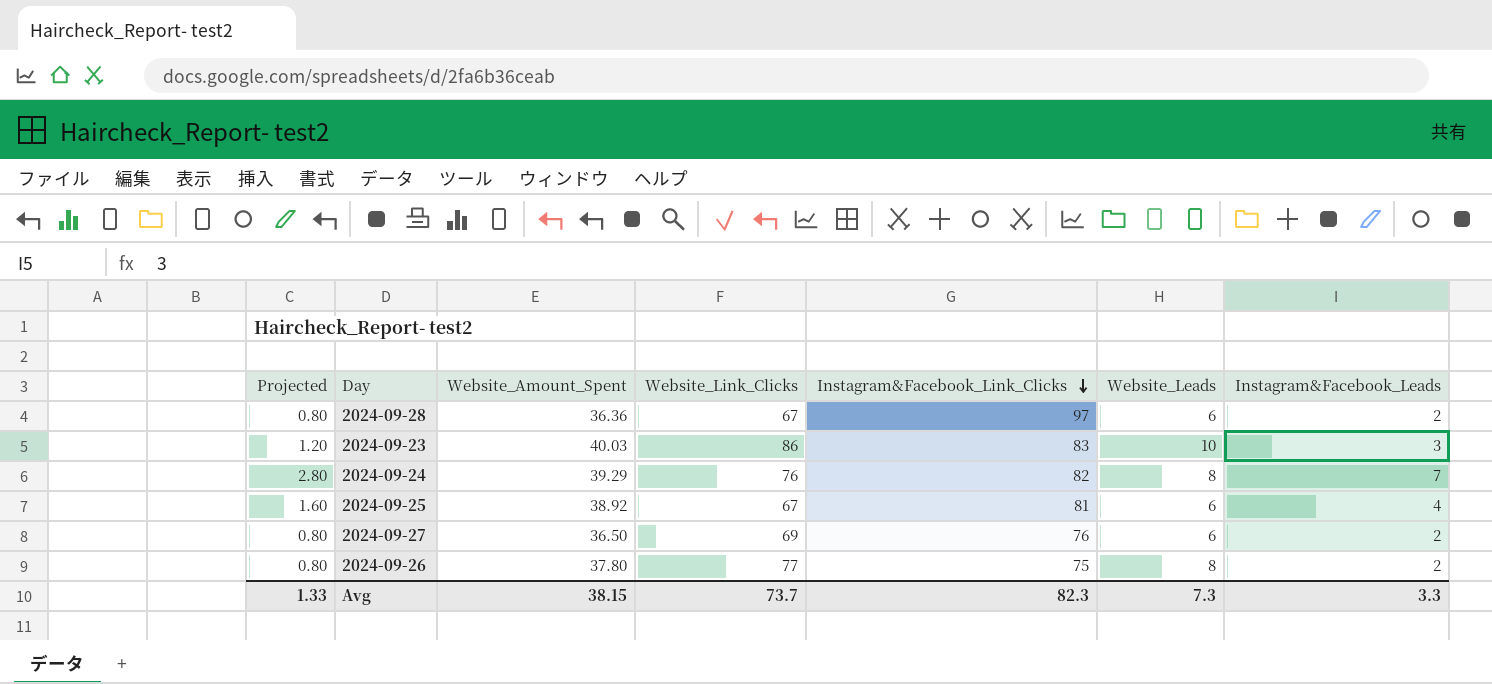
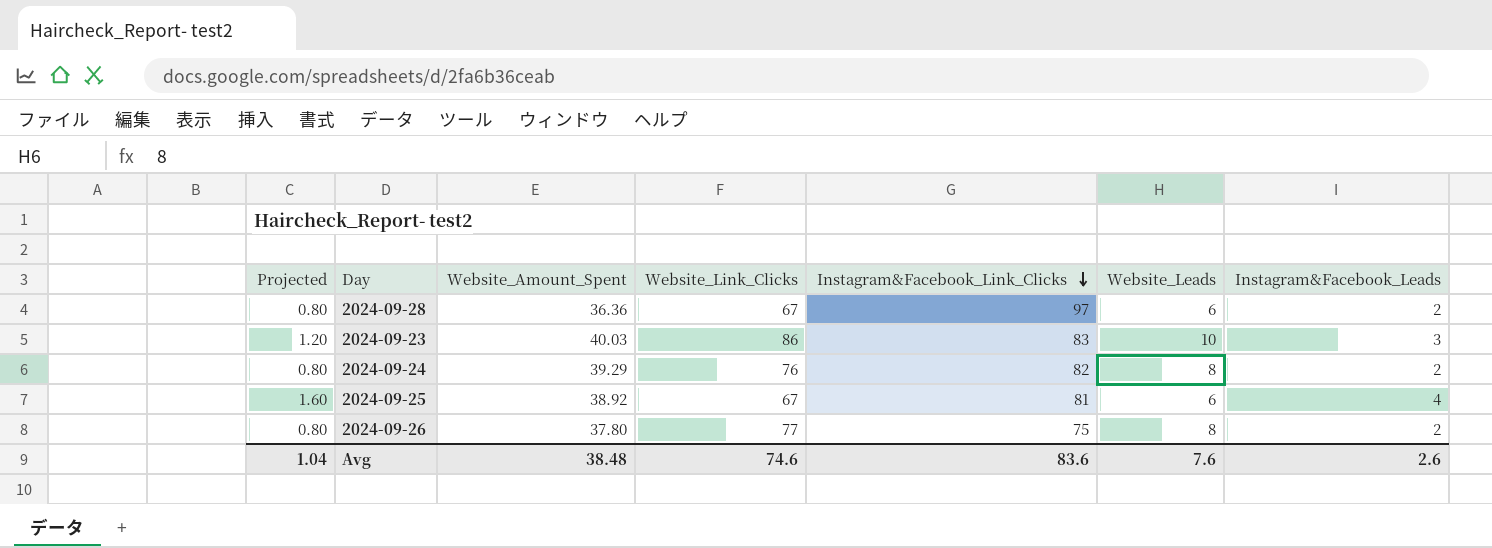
row 2024-09-27: 0.80 | 36.50 | 69 | 76 | 6 | 2 -> none
2024-09-24 | Projected: 2.80 -> 0.80
2024-09-24 | Instagram&Facebook_Leads: 7 -> 2
Avg | Projected: 1.33 -> 1.04
Avg | Website_Amount_Spent: 38.15 -> 38.48
Avg | Website_Link_Clicks: 73.7 -> 74.6
Avg | Instagram&Facebook_Link_Clicks: 82.3 -> 83.6
Avg | Website_Leads: 7.3 -> 7.6
Avg | Instagram&Facebook_Leads: 3.3 -> 2.6

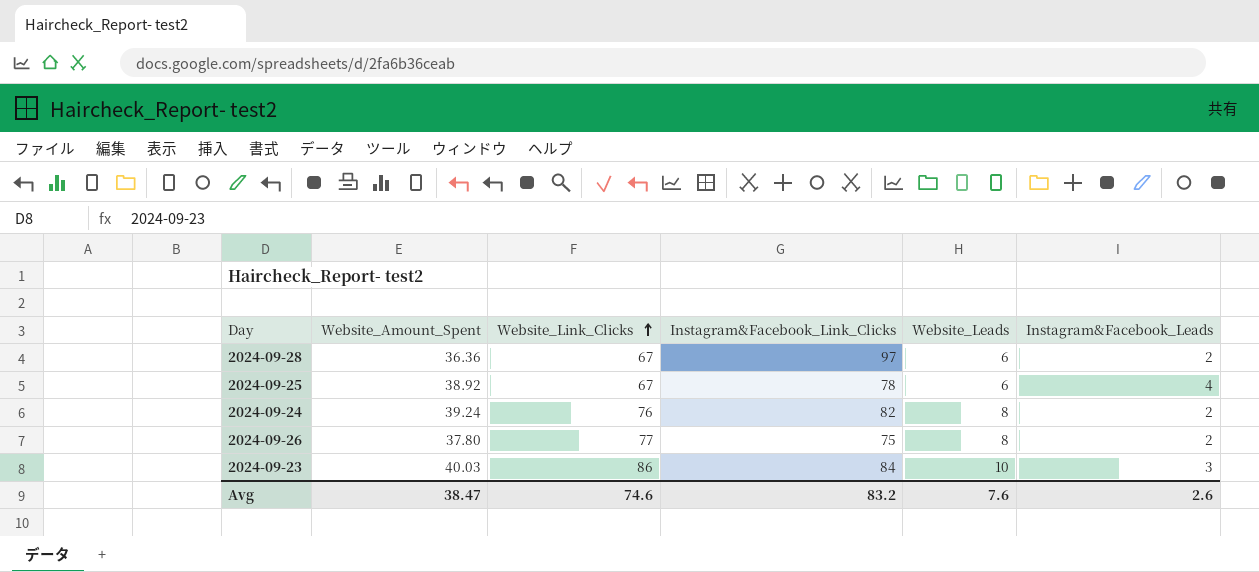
row order: Instagram&Facebook_Link_Clicks descending -> Website_Link_Clicks ascending
column Projected | formula: [Instagram&Facebook_Leads] * 0.4 -> none
2024-09-25 | Instagram&Facebook_Link_Clicks: 81 -> 78
2024-09-24 | Website_Amount_Spent: 39.29 -> 39.24
2024-09-23 | Instagram&Facebook_Link_Clicks: 83 -> 84
Avg | Website_Amount_Spent: 38.48 -> 38.47
Avg | Instagram&Facebook_Link_Clicks: 83.6 -> 83.2

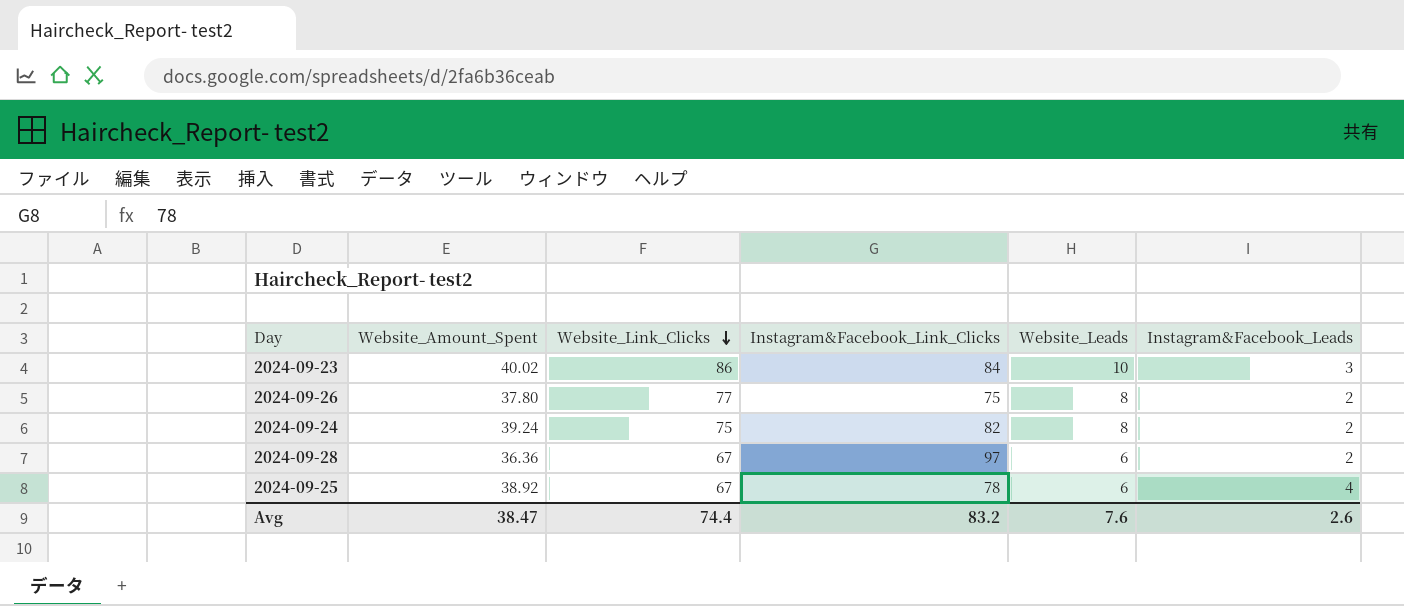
row order: Website_Link_Clicks ascending -> Website_Link_Clicks descending
2024-09-23 | Website_Amount_Spent: 40.03 -> 40.02
2024-09-24 | Website_Link_Clicks: 76 -> 75
Avg | Website_Link_Clicks: 74.6 -> 74.4

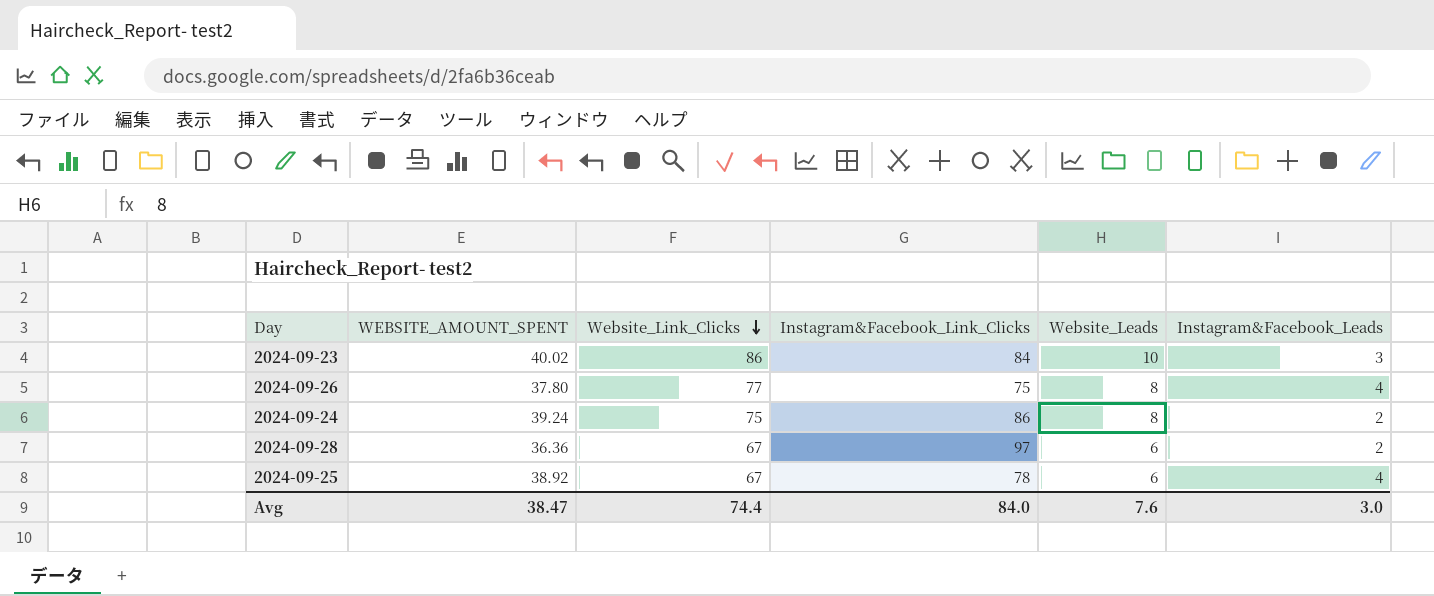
column name: Website_Amount_Spent -> WEBSITE_AMOUNT_SPENT
2024-09-26 | Instagram&Facebook_Leads: 2 -> 4
2024-09-24 | Instagram&Facebook_Link_Clicks: 82 -> 86
Avg | Instagram&Facebook_Link_Clicks: 83.2 -> 84.0
Avg | Instagram&Facebook_Leads: 2.6 -> 3.0

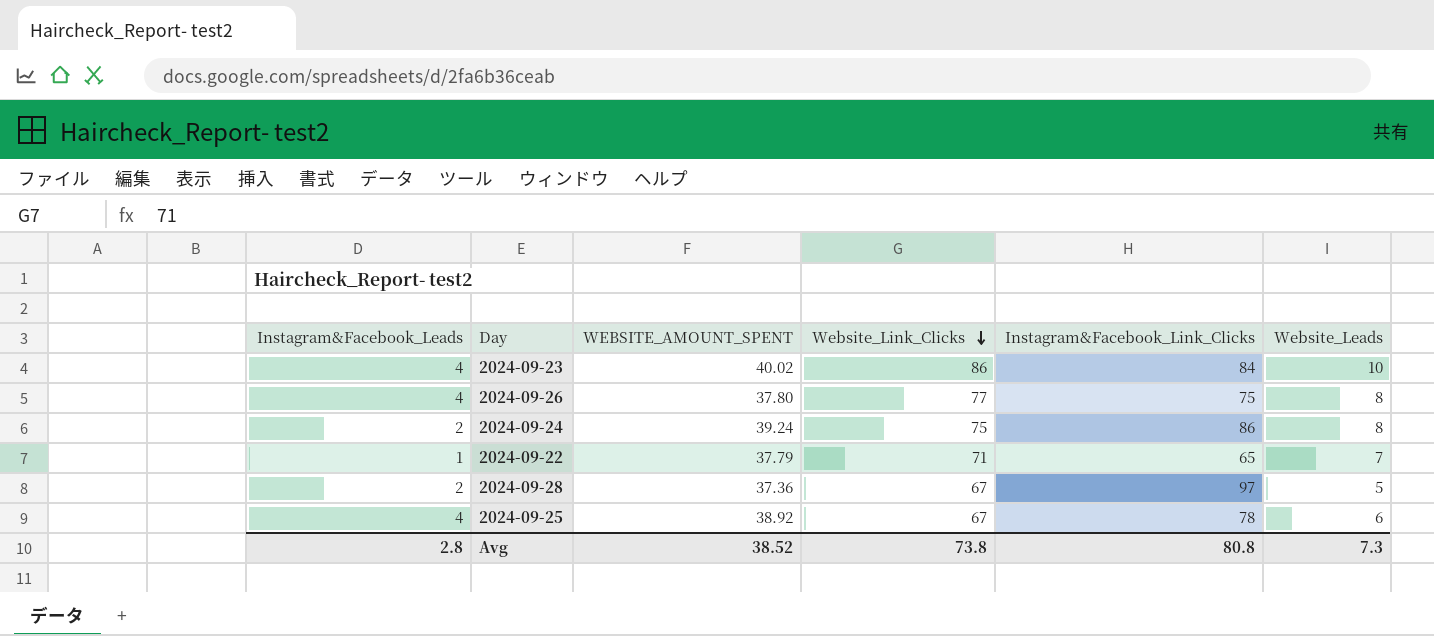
column Instagram&Facebook_Leads | position: 6 -> 1
2024-09-23 | Instagram&Facebook_Leads: 3 -> 4
row 2024-09-22: none -> 1 | 37.79 | 71 | 65 | 7
2024-09-28 | WEBSITE_AMOUNT_SPENT: 36.36 -> 37.36
2024-09-28 | Website_Leads: 6 -> 5
Avg | Instagram&Facebook_Leads: 3.0 -> 2.8
Avg | WEBSITE_AMOUNT_SPENT: 38.47 -> 38.52
Avg | Website_Link_Clicks: 74.4 -> 73.8
Avg | Instagram&Facebook_Link_Clicks: 84.0 -> 80.8
Avg | Website_Leads: 7.6 -> 7.3

